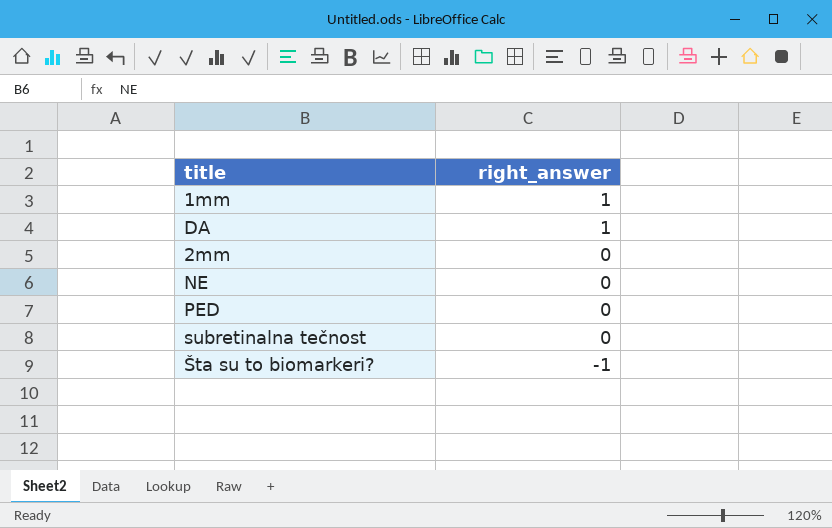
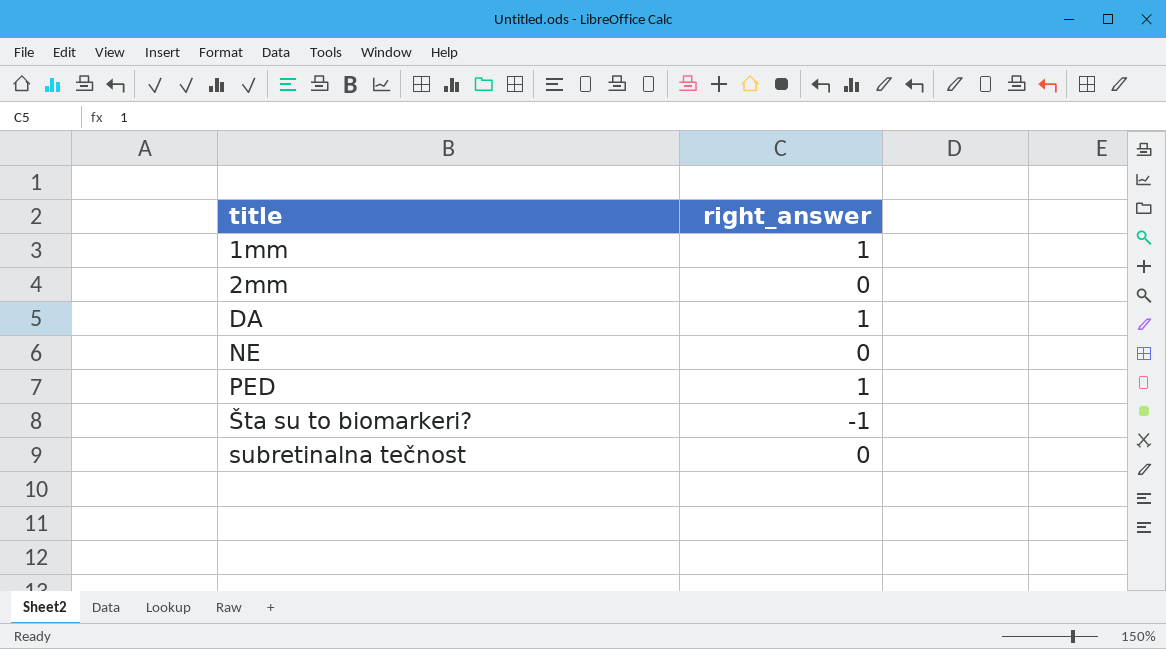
row order: right_answer descending -> title ascending
PED | right_answer: 0 -> 1

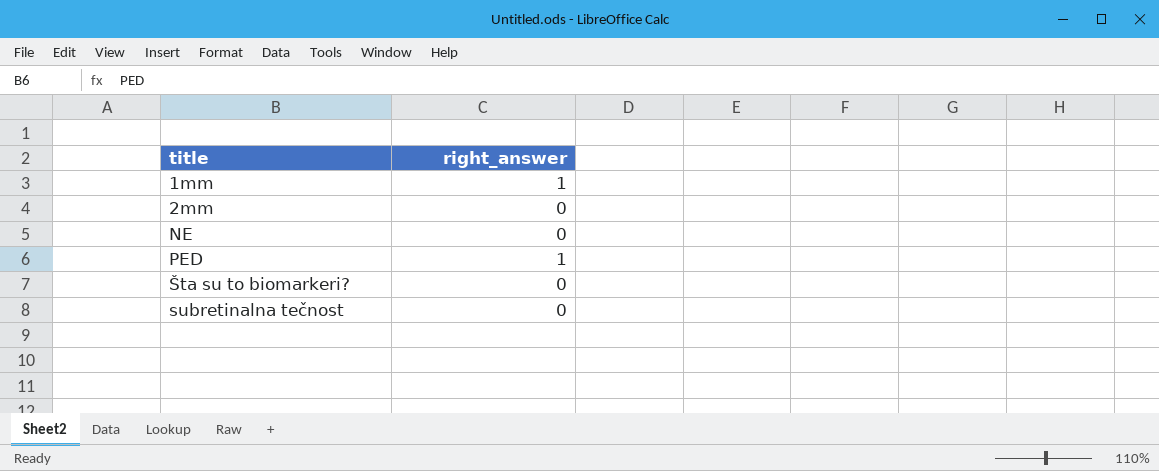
row DA: 1 -> none
Šta su to biomarkeri? | right_answer: -1 -> 0

